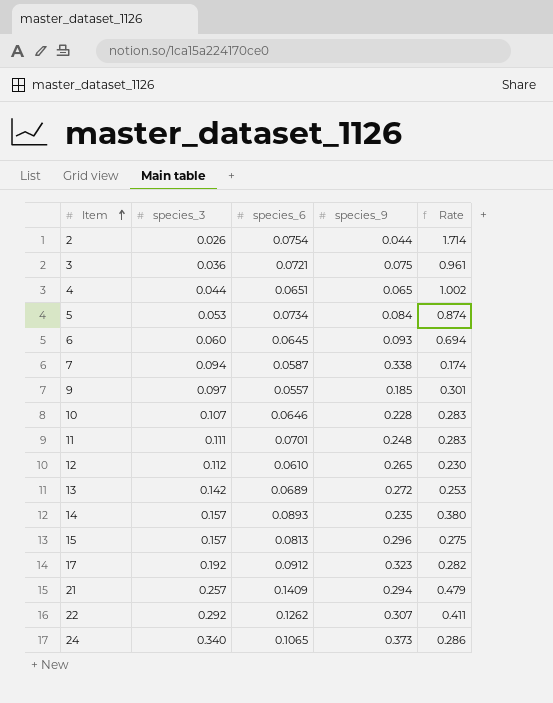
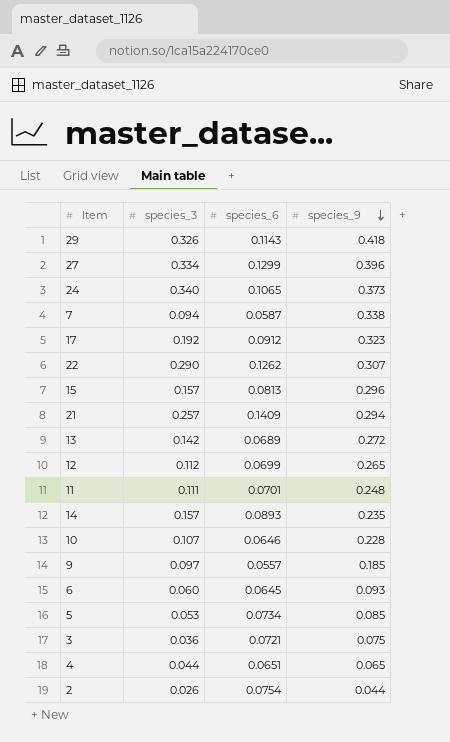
row order: Item ascending -> species_9 descending
column Rate | formula: [species_6] / [species_9] -> none
row 29: none -> 0.326 | 0.1143 | 0.418
row 27: none -> 0.334 | 0.1299 | 0.396
22 | species_3: 0.292 -> 0.290
12 | species_6: 0.0610 -> 0.0699
5 | species_9: 0.084 -> 0.085

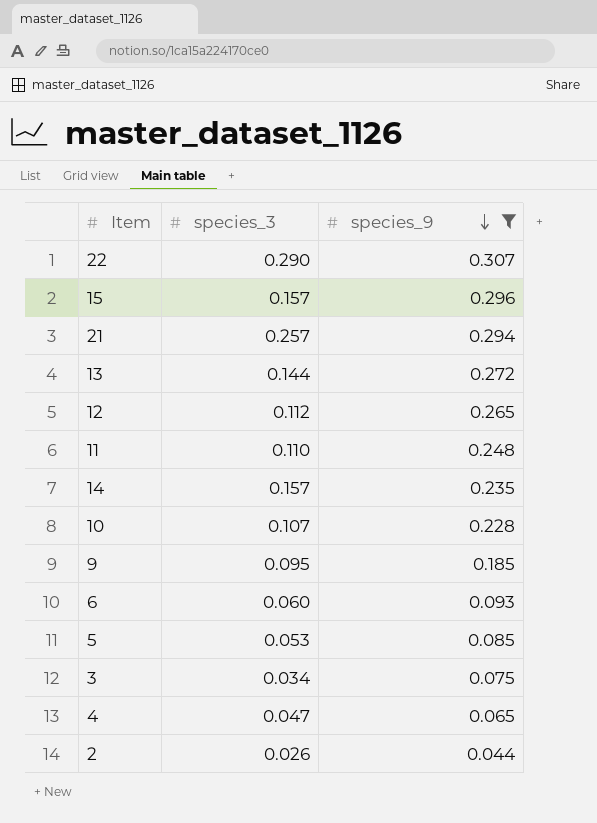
filter: none -> species_9 <= 0.307
column species_6 | position: 3 -> none
13 | species_3: 0.142 -> 0.144
11 | species_3: 0.111 -> 0.110
9 | species_3: 0.097 -> 0.095
3 | species_3: 0.036 -> 0.034
4 | species_3: 0.044 -> 0.047

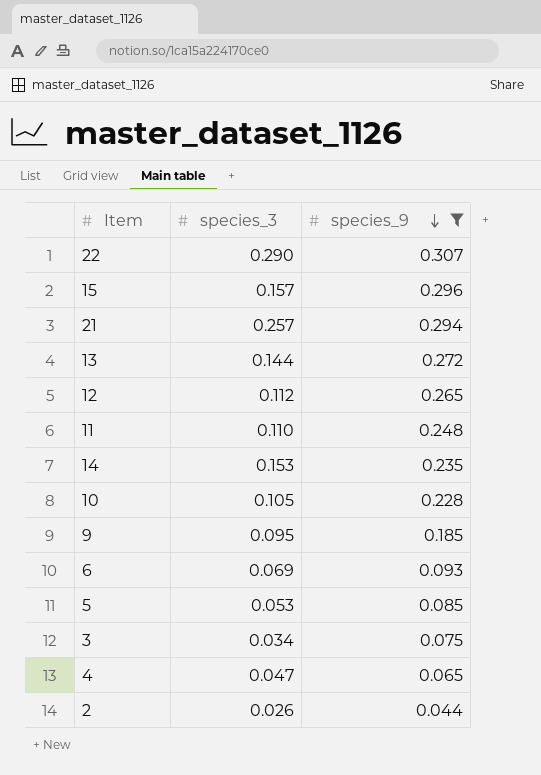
14 | species_3: 0.157 -> 0.153
10 | species_3: 0.107 -> 0.105
6 | species_3: 0.060 -> 0.069

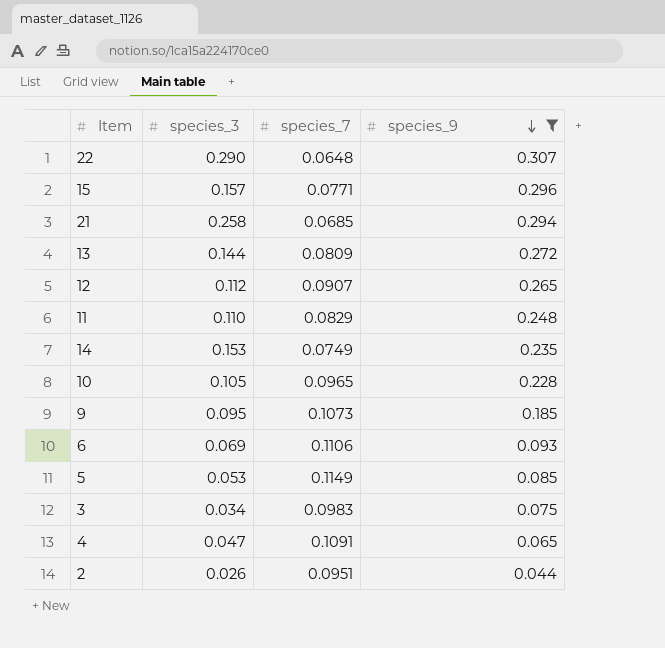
column species_7 | position: none -> 3
21 | species_3: 0.257 -> 0.258

